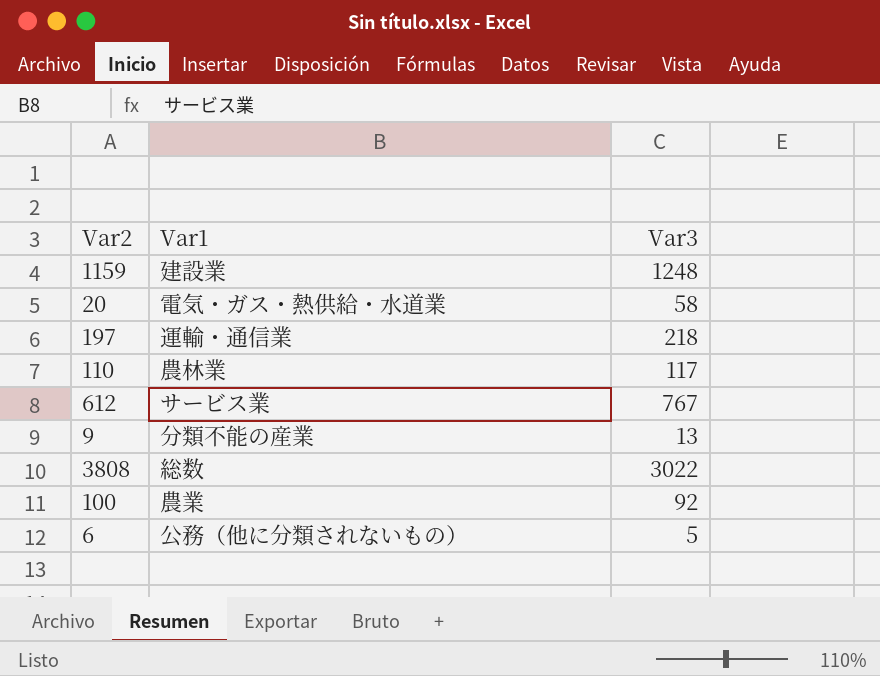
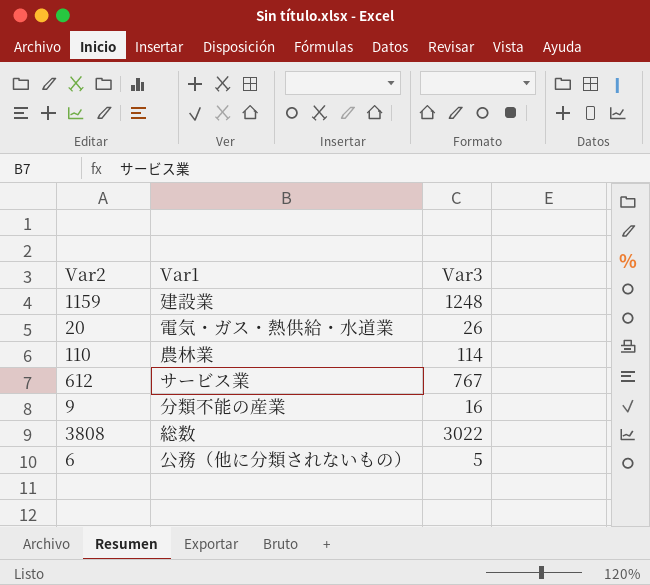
row 197: 運輸・通信業 | 218 -> none
row 100: 農業 | 92 -> none
20 | Var3: 58 -> 26
110 | Var3: 117 -> 114
9 | Var3: 13 -> 16

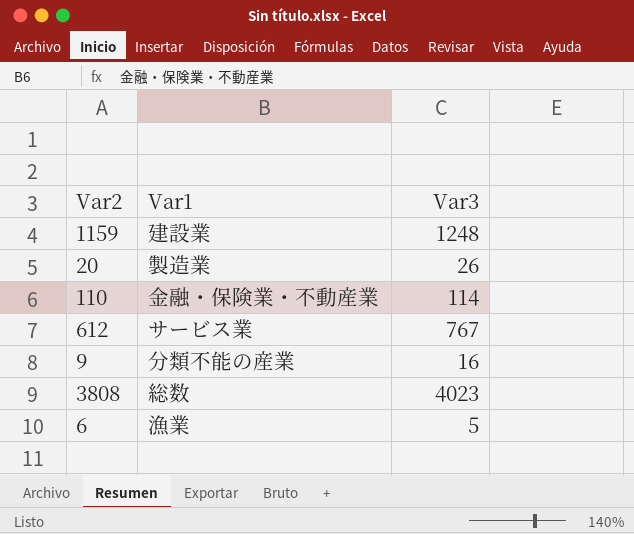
20 | Var1: 電気・ガス・熱供給・水道業 -> 製造業
110 | Var1: 農林業 -> 金融・保険業・不動産業
3808 | Var3: 3022 -> 4023
6 | Var1: 公務（他に分類されないもの） -> 漁業

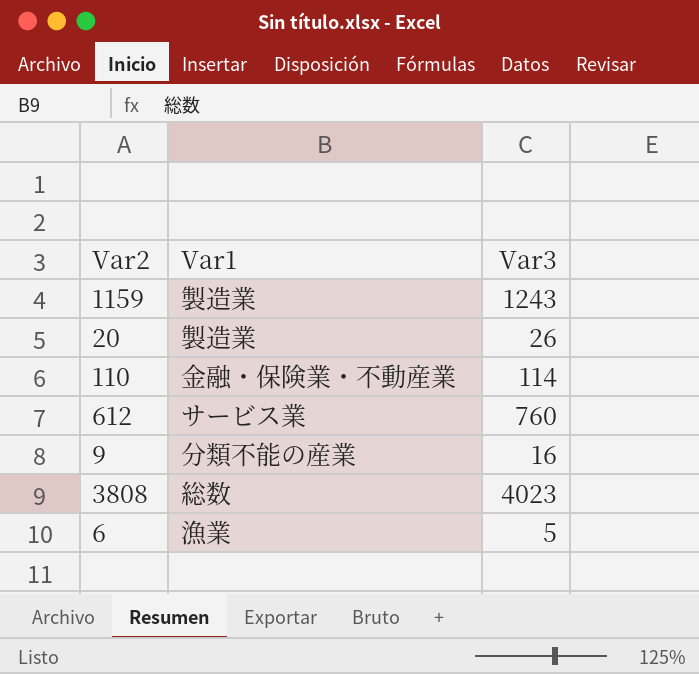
1159 | Var1: 建設業 -> 製造業
1159 | Var3: 1248 -> 1243
612 | Var3: 767 -> 760

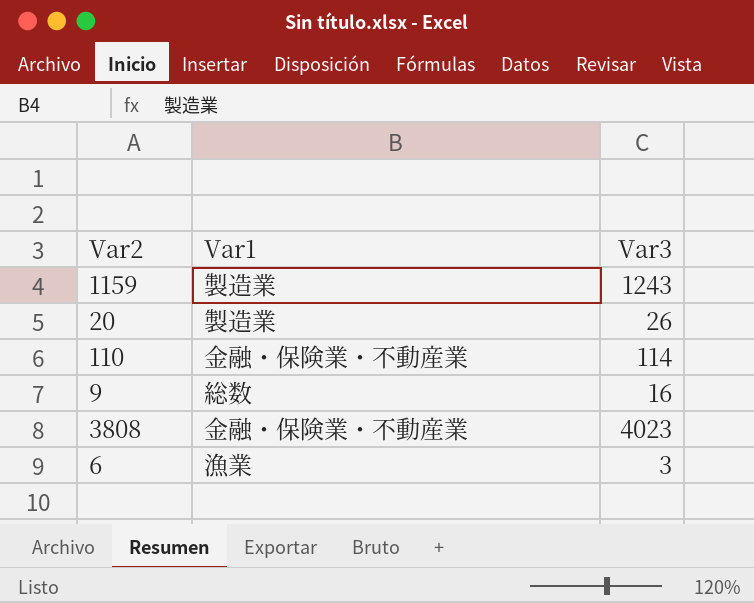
row 612: サービス業 | 760 -> none
9 | Var1: 分類不能の産業 -> 総数
3808 | Var1: 総数 -> 金融・保険業・不動産業
6 | Var3: 5 -> 3

